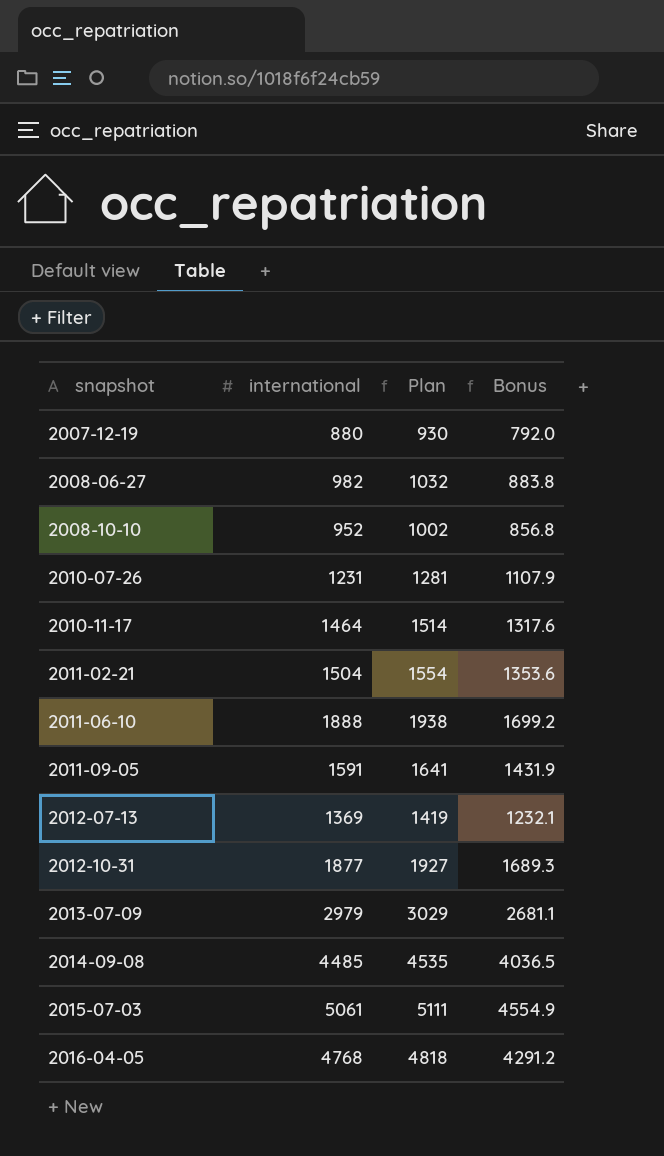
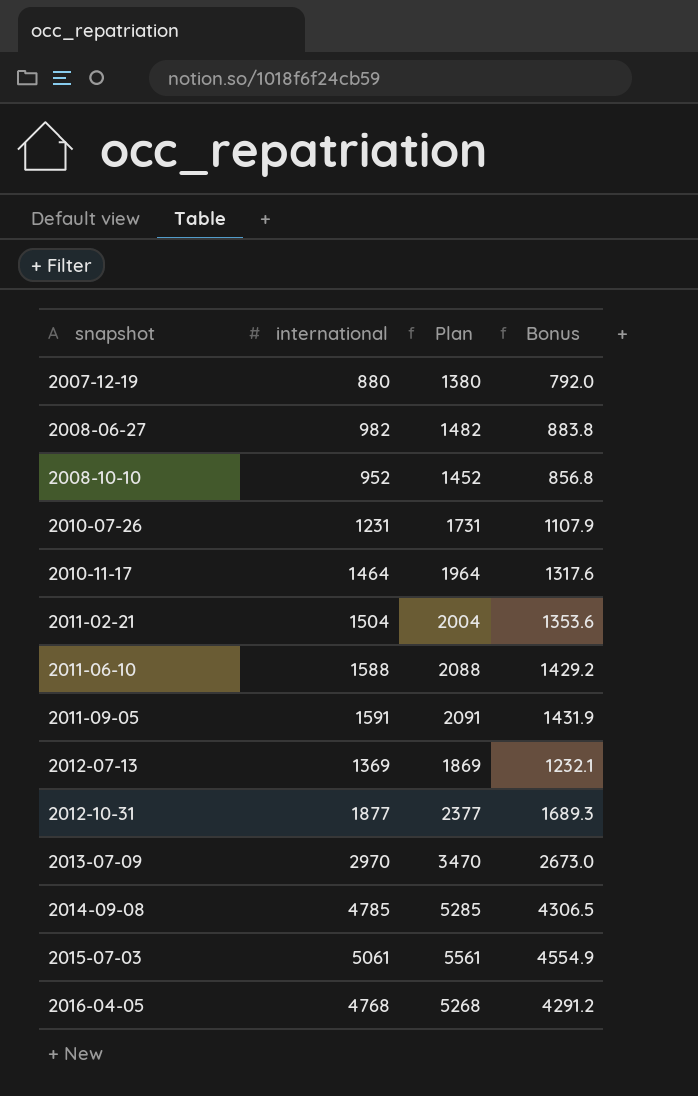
column Plan | formula: [international] + 50 -> [international] + 500
2011-06-10 | international: 1888 -> 1588
2011-06-10 | Bonus: 1699.2 -> 1429.2
2013-07-09 | international: 2979 -> 2970
2013-07-09 | Bonus: 2681.1 -> 2673.0
2014-09-08 | international: 4485 -> 4785
2014-09-08 | Bonus: 4036.5 -> 4306.5

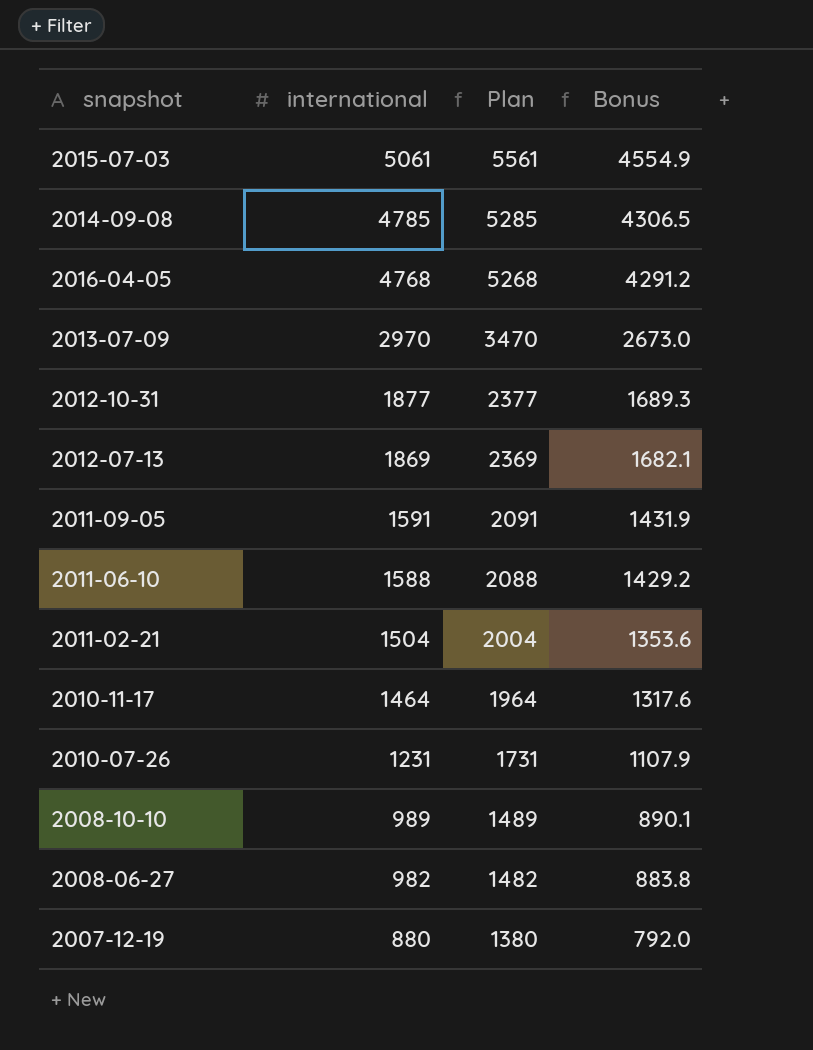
row order: snapshot ascending -> international descending
2012-07-13 | international: 1369 -> 1869
2012-07-13 | Plan: 1869 -> 2369
2012-07-13 | Bonus: 1232.1 -> 1682.1
2008-10-10 | international: 952 -> 989
2008-10-10 | Plan: 1452 -> 1489
2008-10-10 | Bonus: 856.8 -> 890.1

